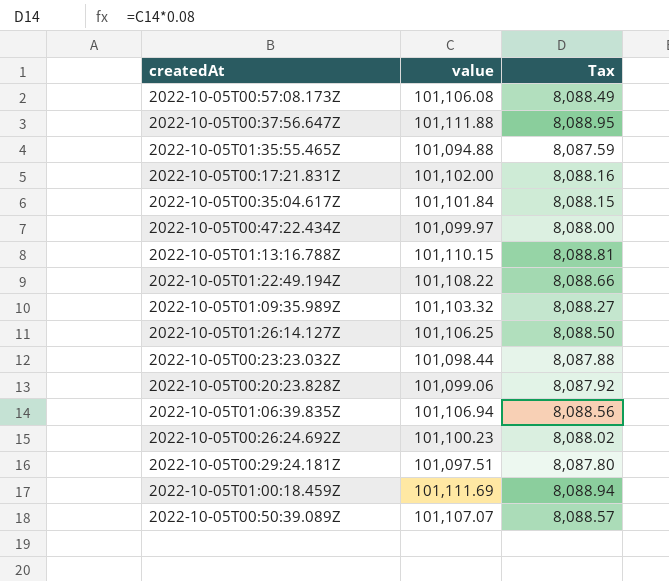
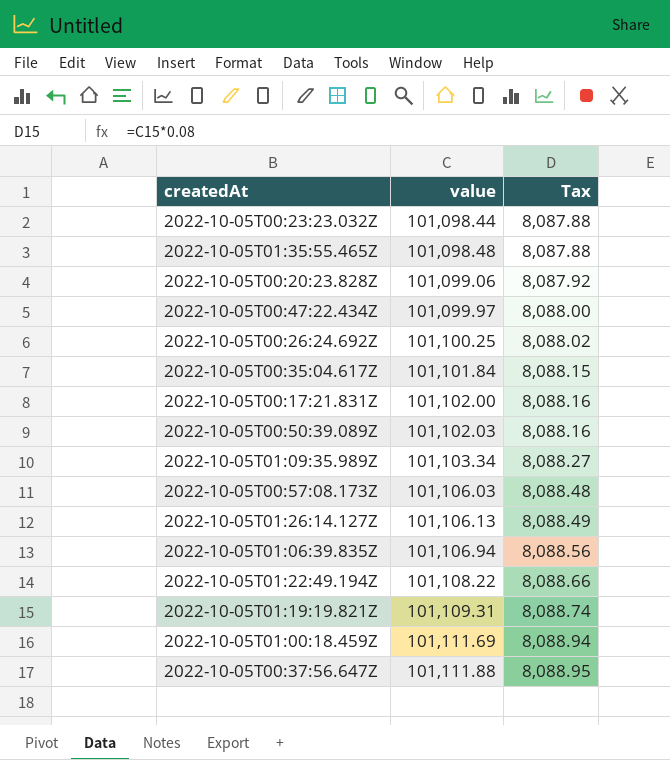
row order: none -> value ascending
row 2022-10-05T01:13:16.788Z: 101,110.15 | 8,088.81 -> none
row 2022-10-05T00:29:24.181Z: 101,097.51 | 8,087.80 -> none
2022-10-05T01:35:55.465Z | value: 101,094.88 -> 101,098.48
2022-10-05T01:35:55.465Z | Tax: 8,087.59 -> 8,087.88
2022-10-05T00:26:24.692Z | value: 101,100.23 -> 101,100.25
2022-10-05T00:50:39.089Z | value: 101,107.07 -> 101,102.03
2022-10-05T00:50:39.089Z | Tax: 8,088.57 -> 8,088.16
2022-10-05T01:09:35.989Z | value: 101,103.32 -> 101,103.34
2022-10-05T00:57:08.173Z | value: 101,106.08 -> 101,106.03
2022-10-05T00:57:08.173Z | Tax: 8,088.49 -> 8,088.48
2022-10-05T01:26:14.127Z | value: 101,106.25 -> 101,106.13
2022-10-05T01:26:14.127Z | Tax: 8,088.50 -> 8,088.49
row 2022-10-05T01:19:19.821Z: none -> 101,109.31 | 8,088.74

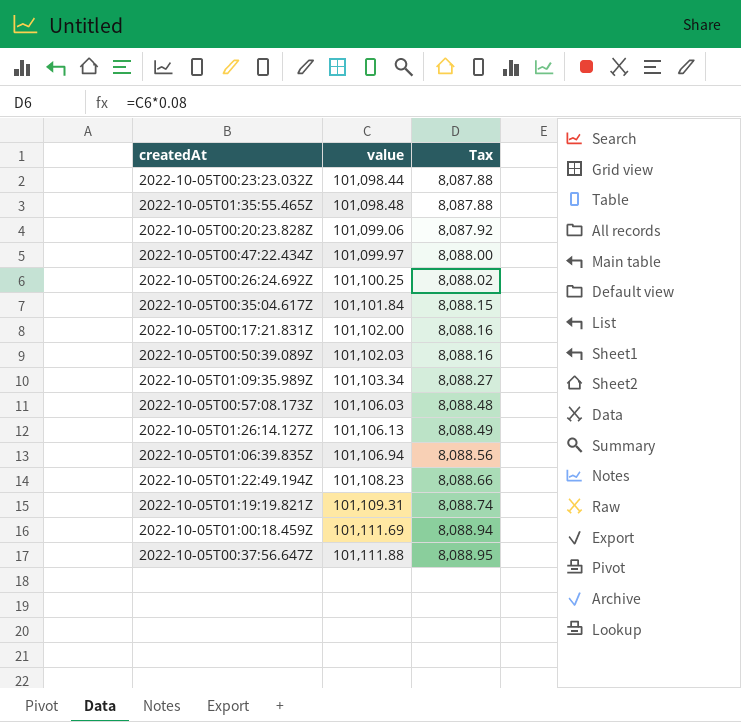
2022-10-05T01:22:49.194Z | value: 101,108.22 -> 101,108.23

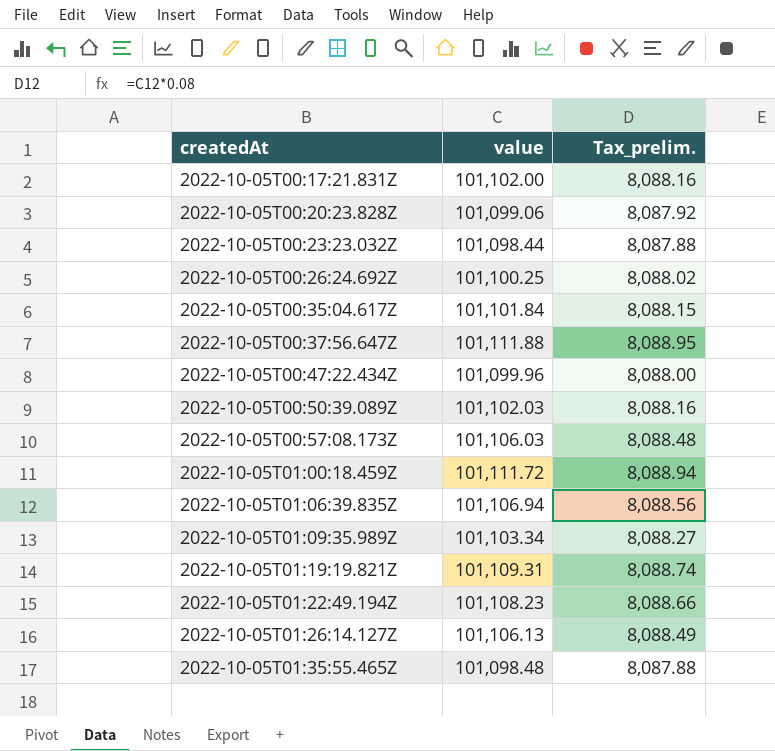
row order: value ascending -> createdAt ascending
column name: Tax -> Tax_prelim.
2022-10-05T00:47:22.434Z | value: 101,099.97 -> 101,099.96
2022-10-05T01:00:18.459Z | value: 101,111.69 -> 101,111.72

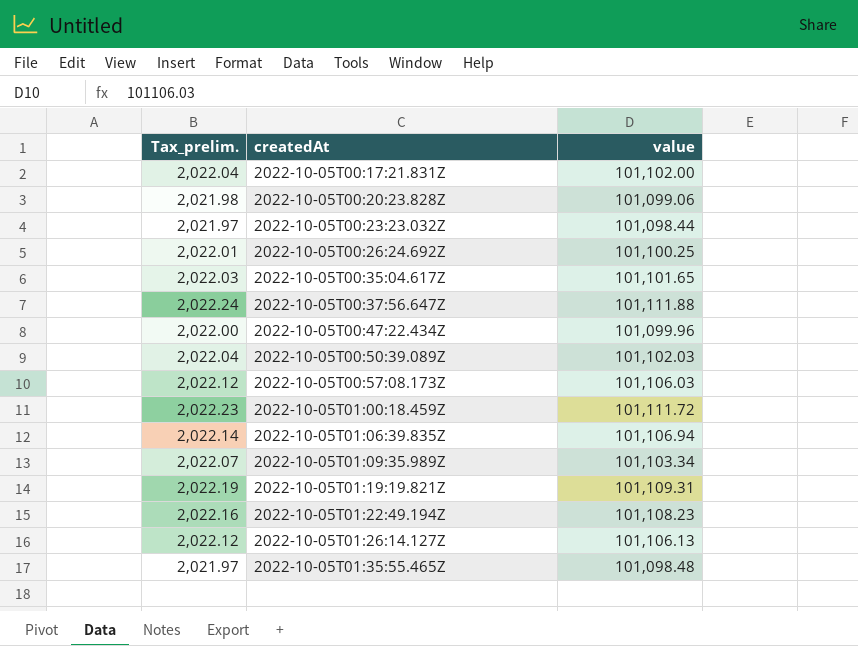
column Tax_prelim. | formula: [value] * 0.08 -> [value] * 0.02
column Tax_prelim. | position: 3 -> 1
2022-10-05T00:35:04.617Z | value: 101,101.84 -> 101,101.65

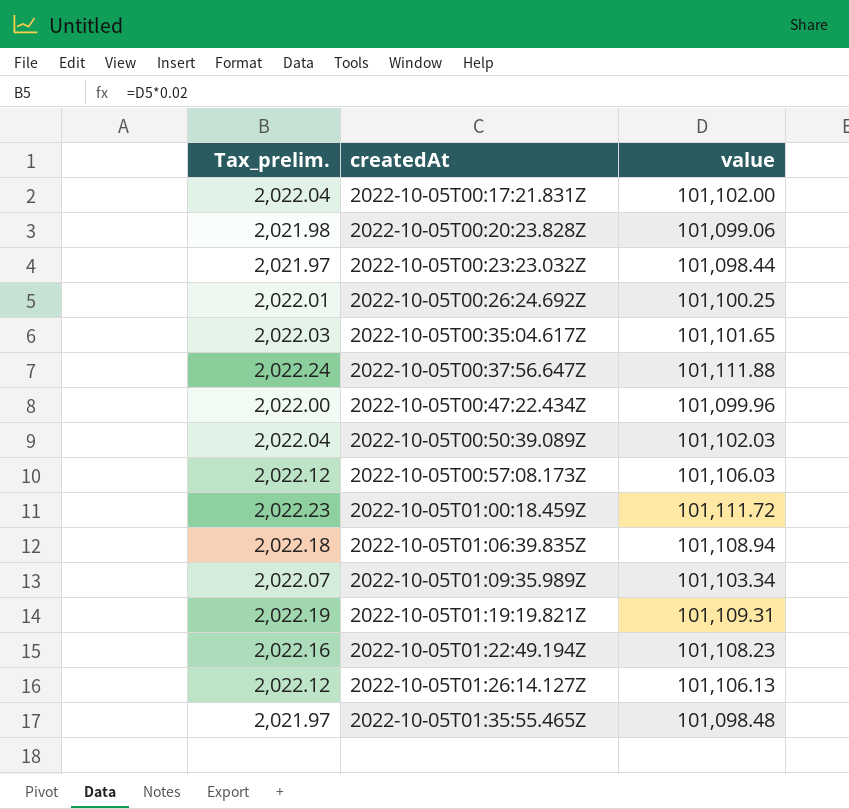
2022-10-05T01:06:39.835Z | Tax_prelim.: 2,022.14 -> 2,022.18
2022-10-05T01:06:39.835Z | value: 101,106.94 -> 101,108.94

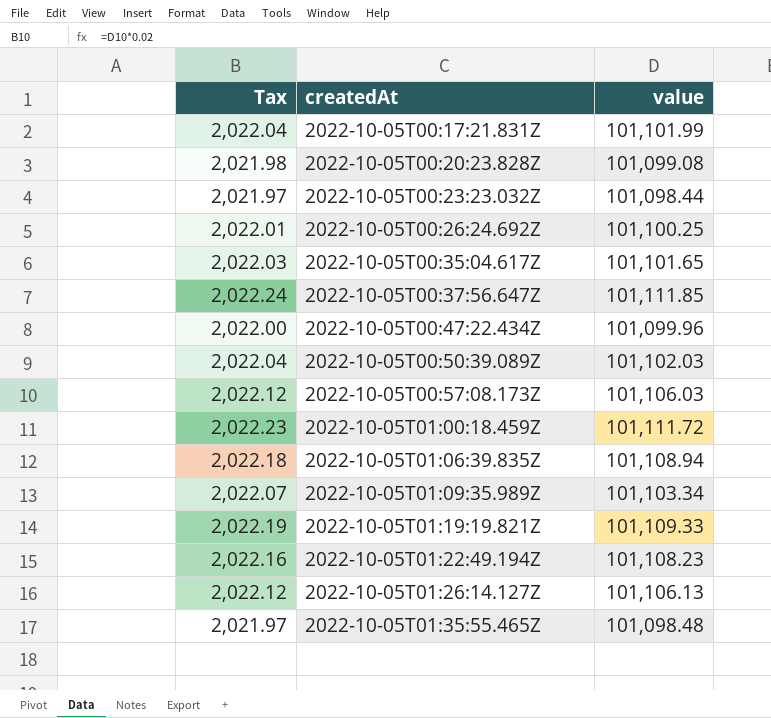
column name: Tax_prelim. -> Tax
2022-10-05T00:17:21.831Z | value: 101,102.00 -> 101,101.99
2022-10-05T00:20:23.828Z | value: 101,099.06 -> 101,099.08
2022-10-05T00:37:56.647Z | value: 101,111.88 -> 101,111.85
2022-10-05T01:19:19.821Z | value: 101,109.31 -> 101,109.33

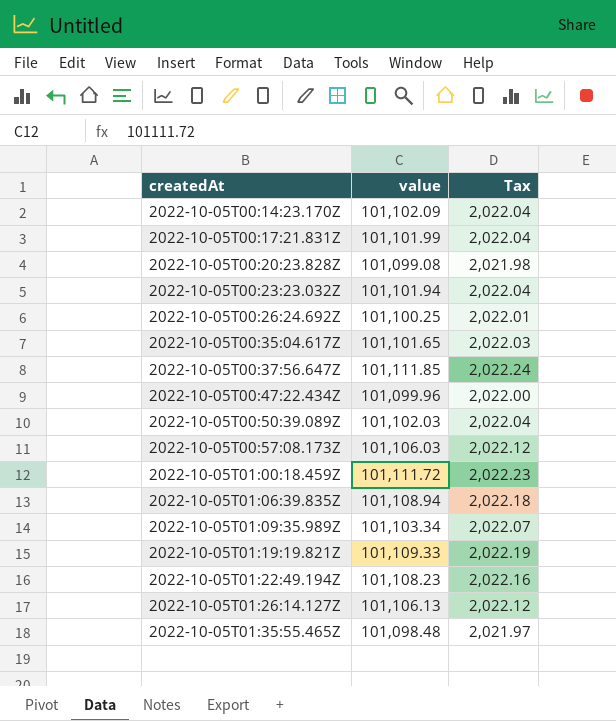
column Tax | position: 1 -> 3
row 2022-10-05T00:14:23.170Z: none -> 101,102.09 | 2,022.04
2022-10-05T00:23:23.032Z | value: 101,098.44 -> 101,101.94
2022-10-05T00:23:23.032Z | Tax: 2,021.97 -> 2,022.04

